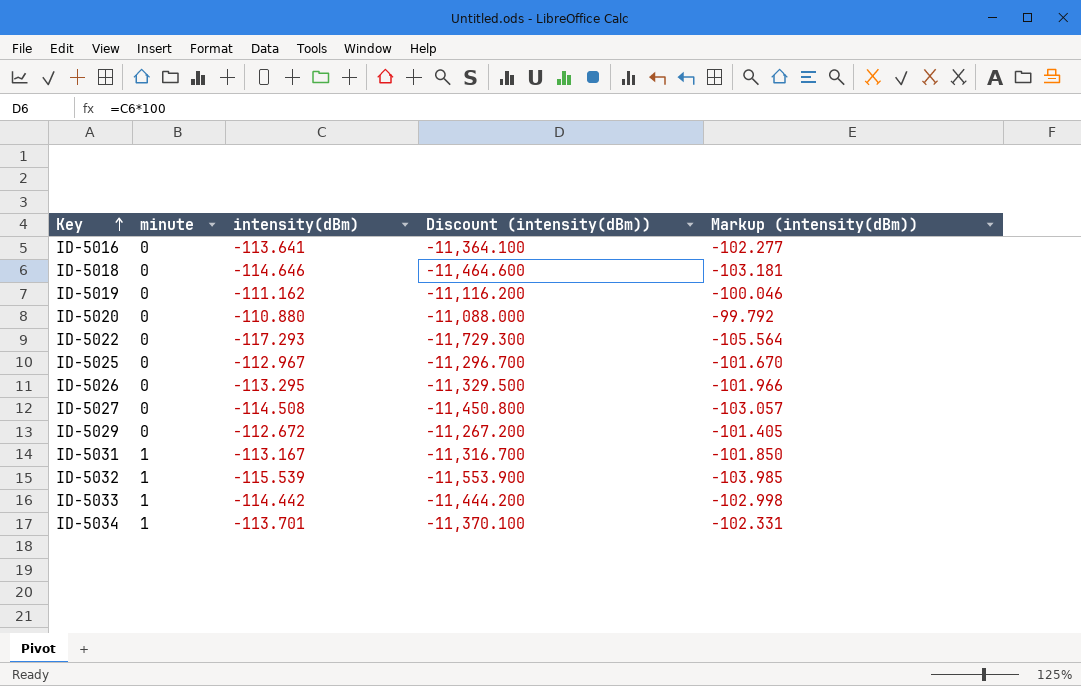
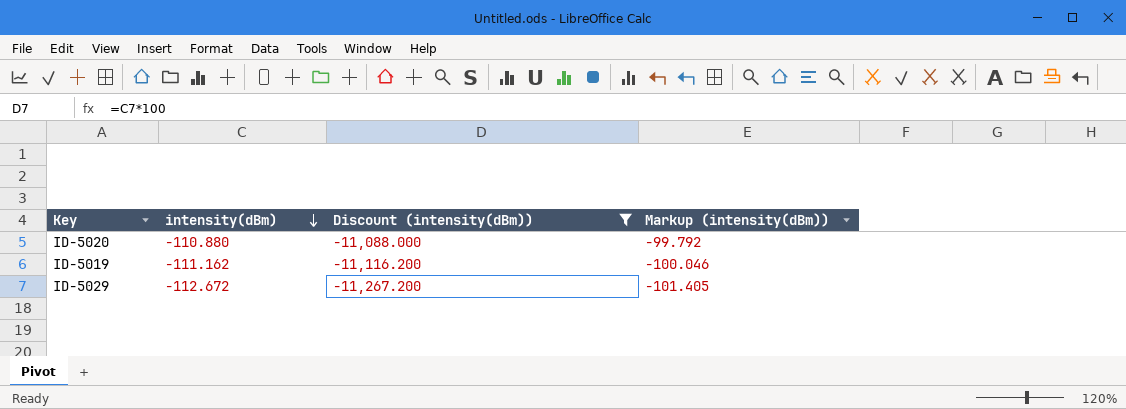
filter: none -> Discount (intensity(dBm)) >= -11,267.200
row order: Key ascending -> intensity(dBm) descending
column minute | position: 2 -> none

